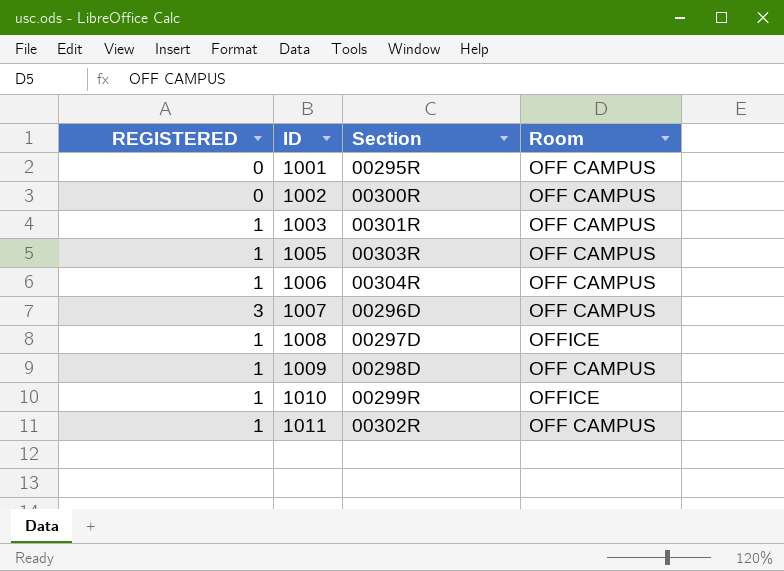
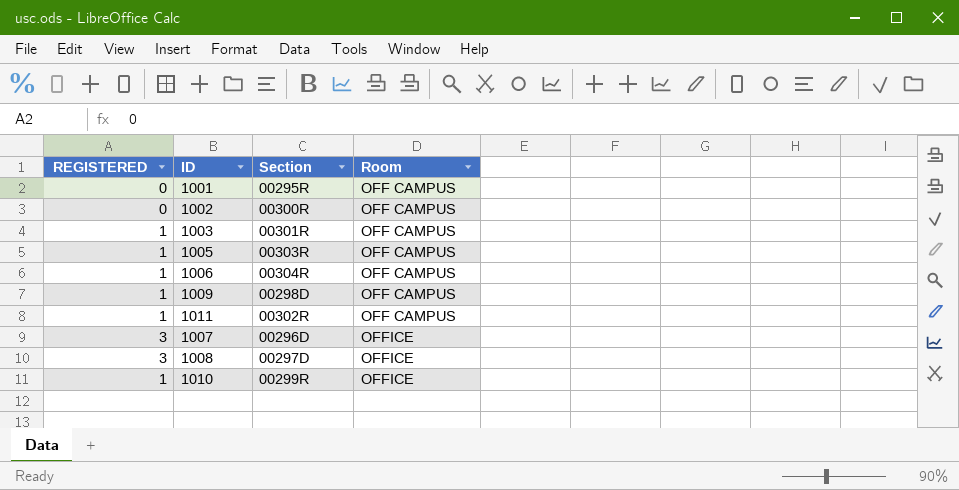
row order: ID ascending -> Room ascending
1007 | Room: OFF CAMPUS -> OFFICE
1008 | REGISTERED: 1 -> 3

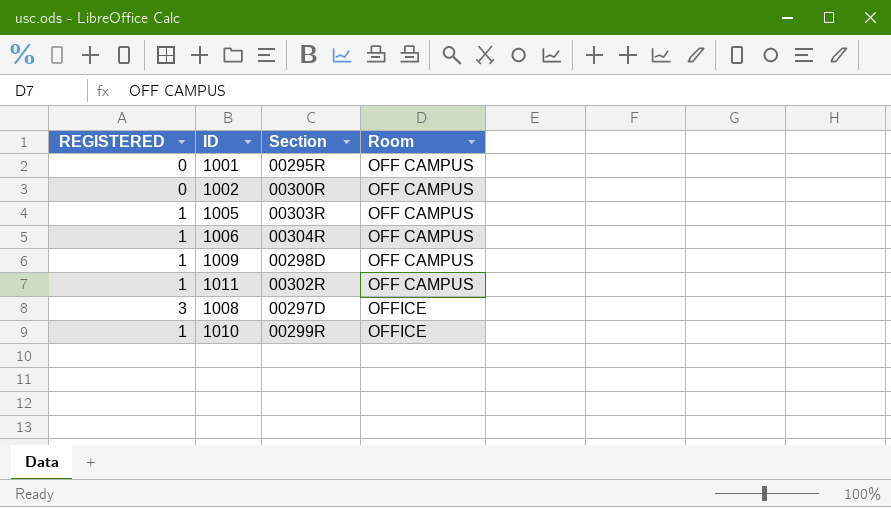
row 1003: 1 | 00301R | OFF CAMPUS -> none
row 1007: 3 | 00296D | OFFICE -> none

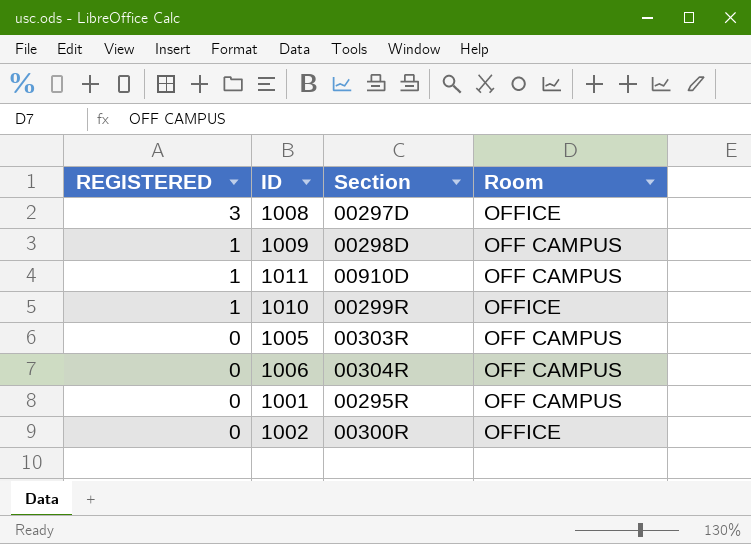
row order: Room ascending -> REGISTERED descending
1011 | Section: 00302R -> 00910D
1005 | REGISTERED: 1 -> 0
1006 | REGISTERED: 1 -> 0
1002 | Room: OFF CAMPUS -> OFFICE

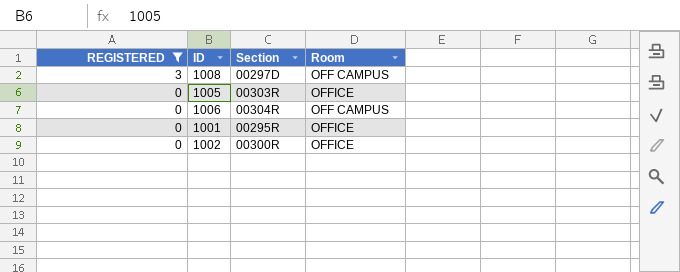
filter: none -> REGISTERED != 1
1008 | Room: OFFICE -> OFF CAMPUS
1005 | Room: OFF CAMPUS -> OFFICE
1001 | Room: OFF CAMPUS -> OFFICE

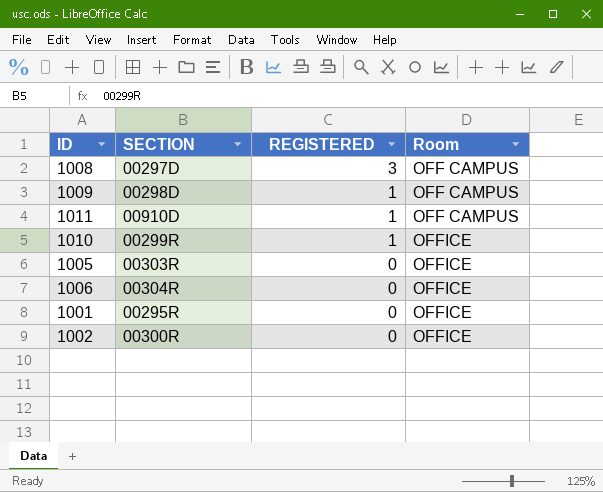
filter: REGISTERED != 1 -> none
column name: Section -> SECTION
column REGISTERED | position: 1 -> 3
1006 | Room: OFF CAMPUS -> OFFICE

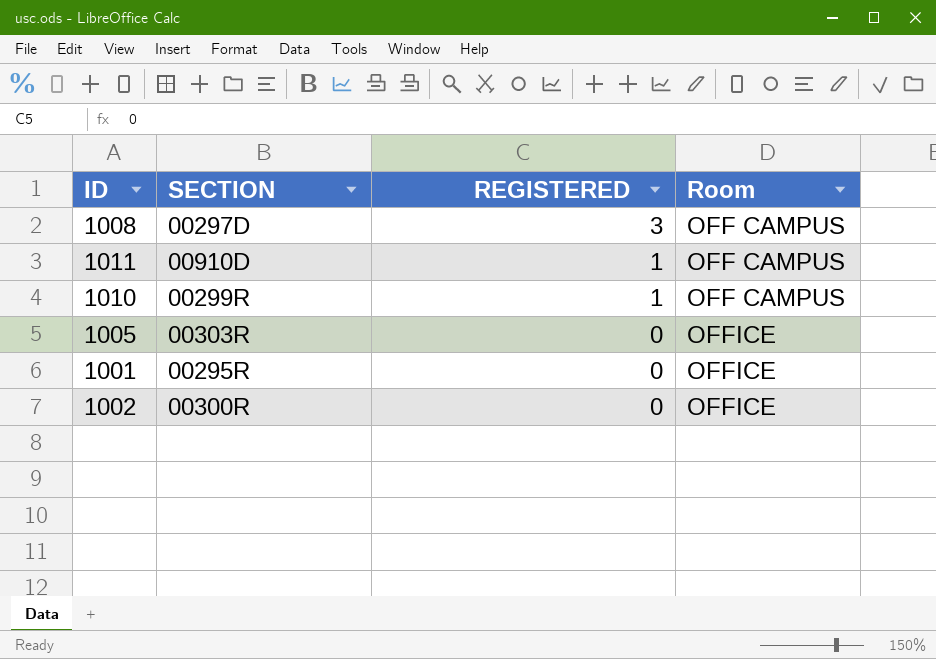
row 1009: 00298D | 1 | OFF CAMPUS -> none
row 1006: 00304R | 0 | OFFICE -> none
1010 | Room: OFFICE -> OFF CAMPUS

